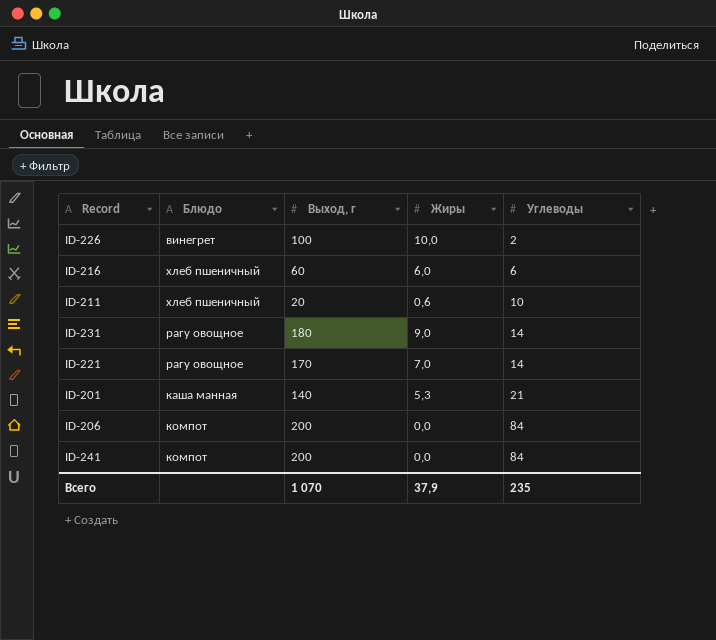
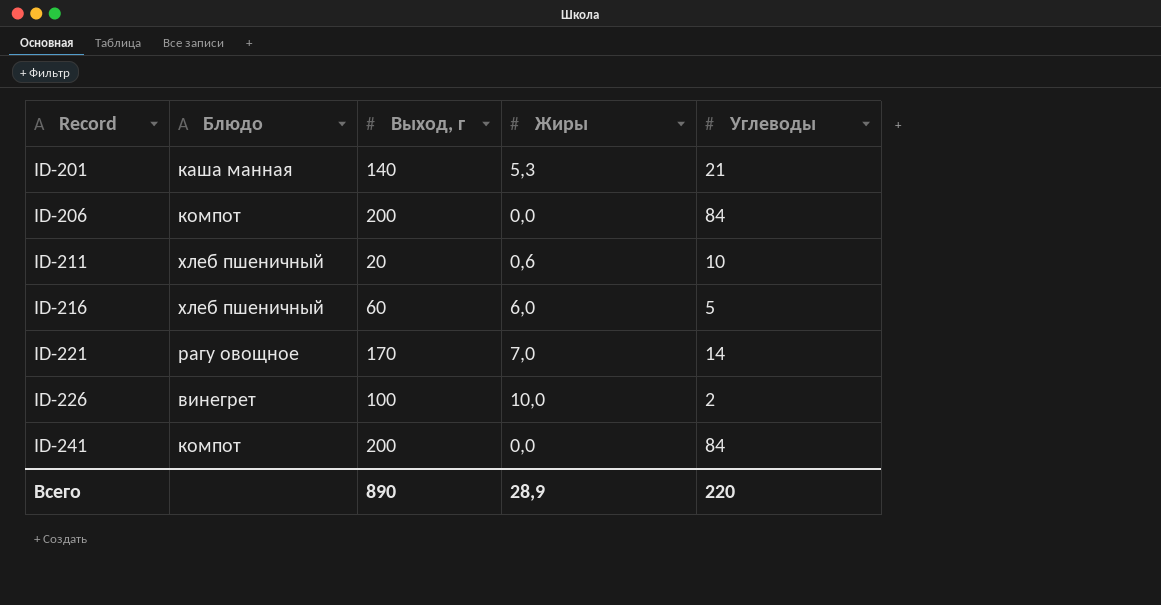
row order: Углеводы ascending -> Record ascending
row ID-231: рагу овощное | 180 | 9,0 | 14 -> none
ID-216 | Углеводы: 6 -> 5
Всего | Выход, г: 1 070 -> 890
Всего | Жиры: 37,9 -> 28,9
Всего | Углеводы: 235 -> 220

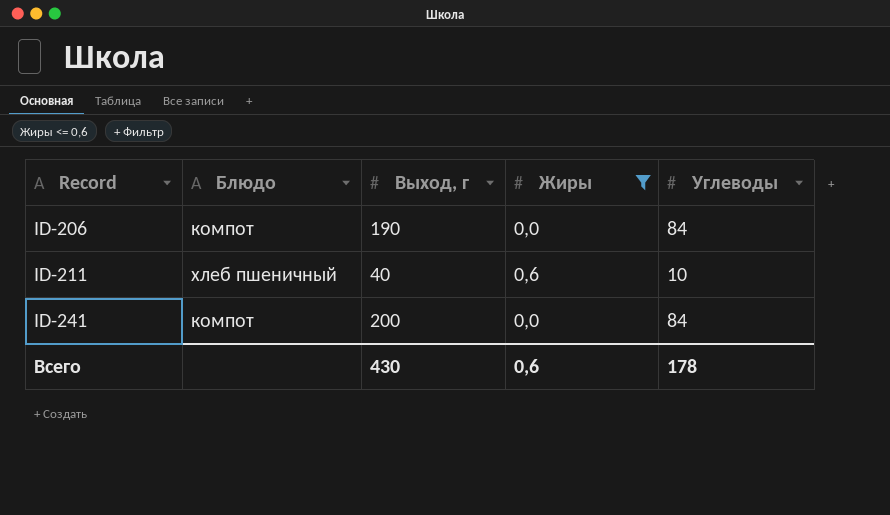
filter: none -> Жиры <= 0,6
ID-206 | Выход, г: 200 -> 190
ID-211 | Выход, г: 20 -> 40
Всего | Выход, г: 890 -> 430
Всего | Жиры: 28,9 -> 0,6
Всего | Углеводы: 220 -> 178

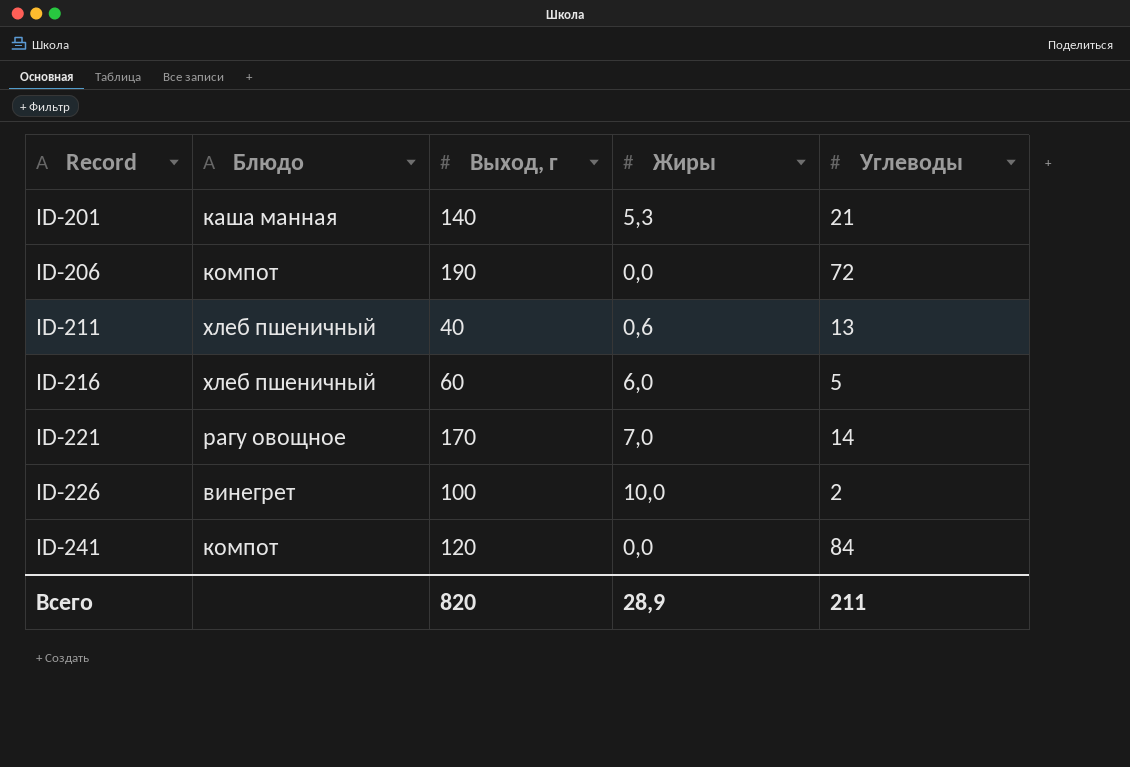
filter: Жиры <= 0,6 -> none
ID-206 | Углеводы: 84 -> 72
ID-211 | Углеводы: 10 -> 13
ID-241 | Выход, г: 200 -> 120
Всего | Выход, г: 430 -> 820
Всего | Жиры: 0,6 -> 28,9
Всего | Углеводы: 178 -> 211

